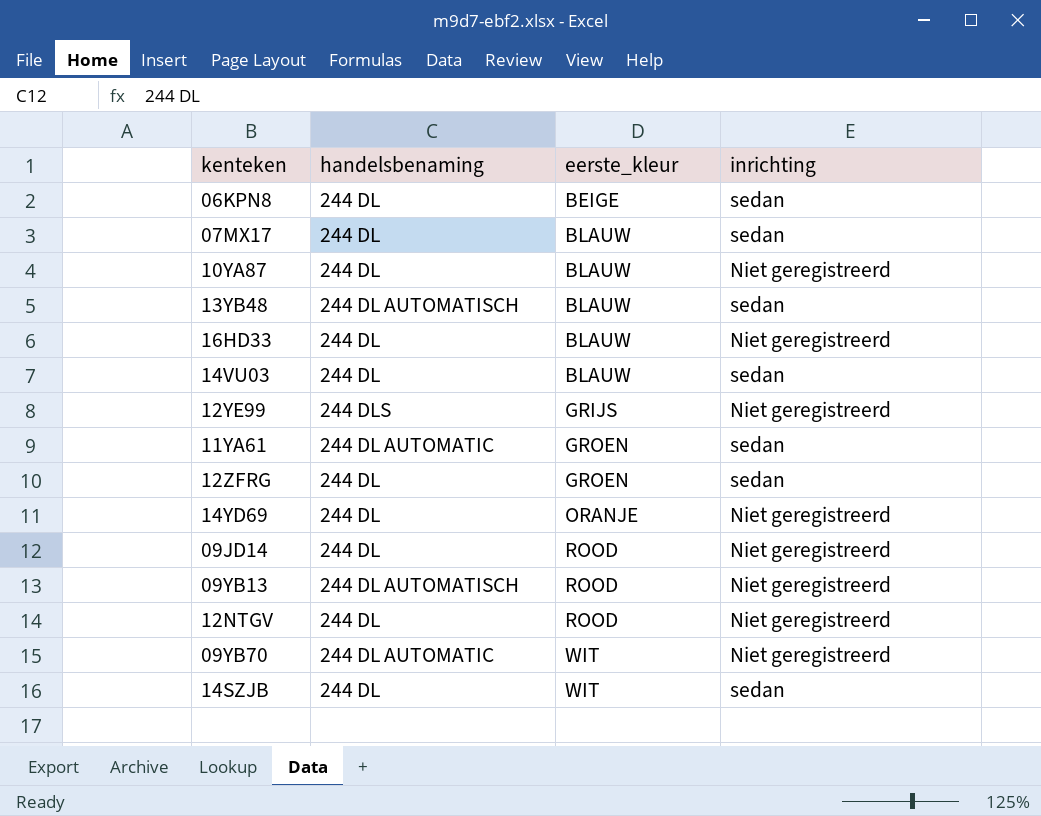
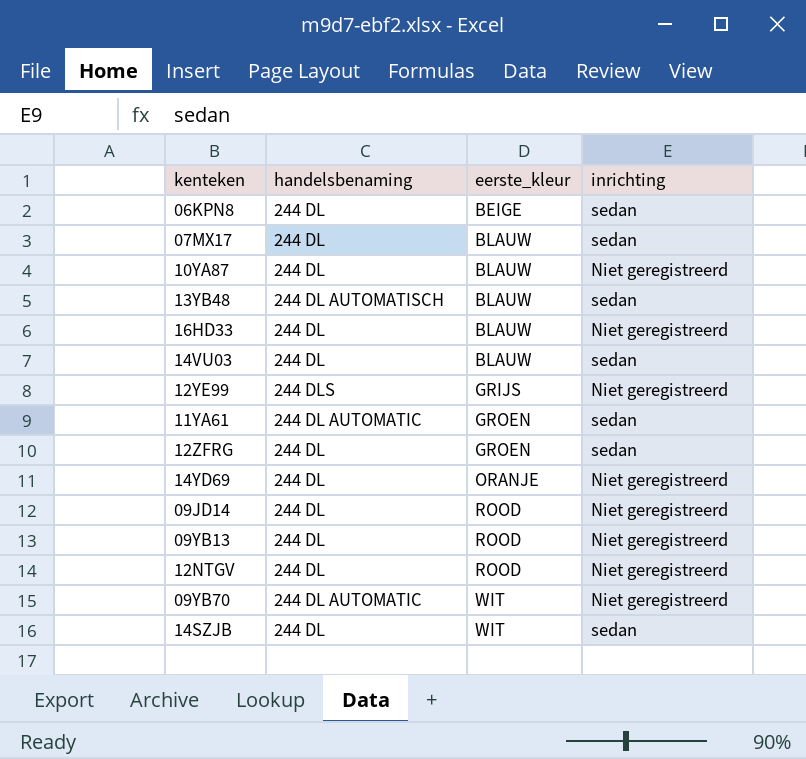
09YB13 | handelsbenaming: 244 DL AUTOMATISCH -> 244 DL

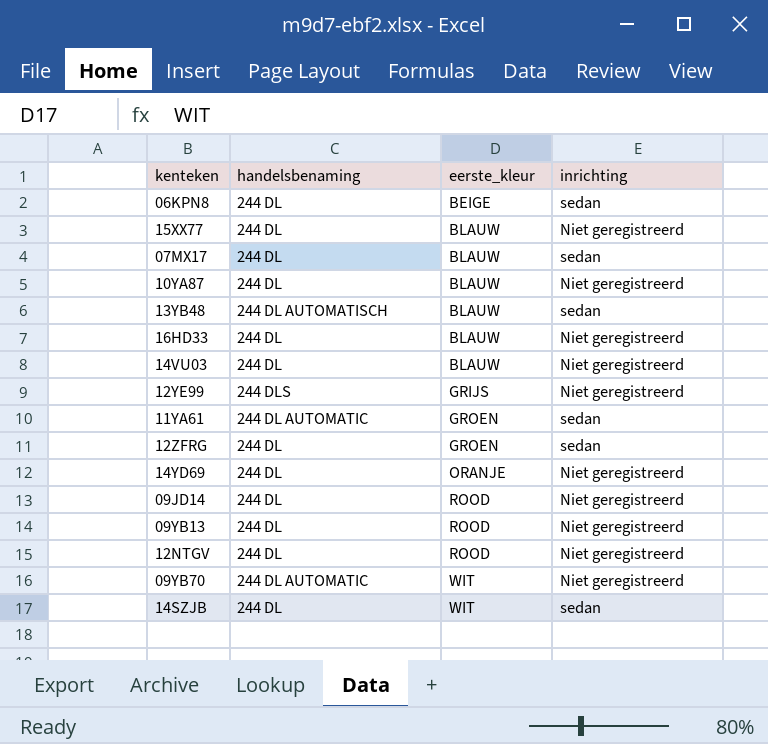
row 15XX77: none -> 244 DL | BLAUW | Niet geregistreerd
14VU03 | inrichting: sedan -> Niet geregistreerd

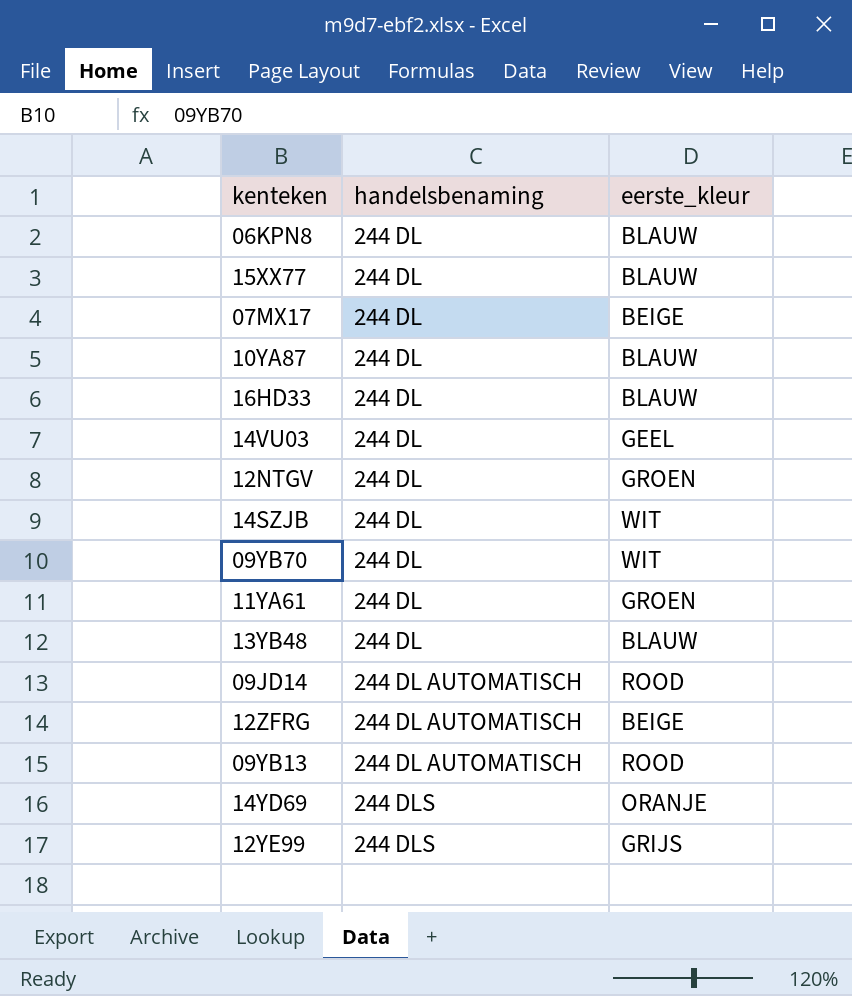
row order: eerste_kleur ascending -> handelsbenaming ascending
column inrichting | position: 4 -> none
06KPN8 | eerste_kleur: BEIGE -> BLAUW
07MX17 | eerste_kleur: BLAUW -> BEIGE
14VU03 | eerste_kleur: BLAUW -> GEEL
12NTGV | eerste_kleur: ROOD -> GROEN
09YB70 | handelsbenaming: 244 DL AUTOMATIC -> 244 DL
11YA61 | handelsbenaming: 244 DL AUTOMATIC -> 244 DL
13YB48 | handelsbenaming: 244 DL AUTOMATISCH -> 244 DL
09JD14 | handelsbenaming: 244 DL -> 244 DL AUTOMATISCH
12ZFRG | handelsbenaming: 244 DL -> 244 DL AUTOMATISCH
12ZFRG | eerste_kleur: GROEN -> BEIGE
09YB13 | handelsbenaming: 244 DL -> 244 DL AUTOMATISCH
14YD69 | handelsbenaming: 244 DL -> 244 DLS

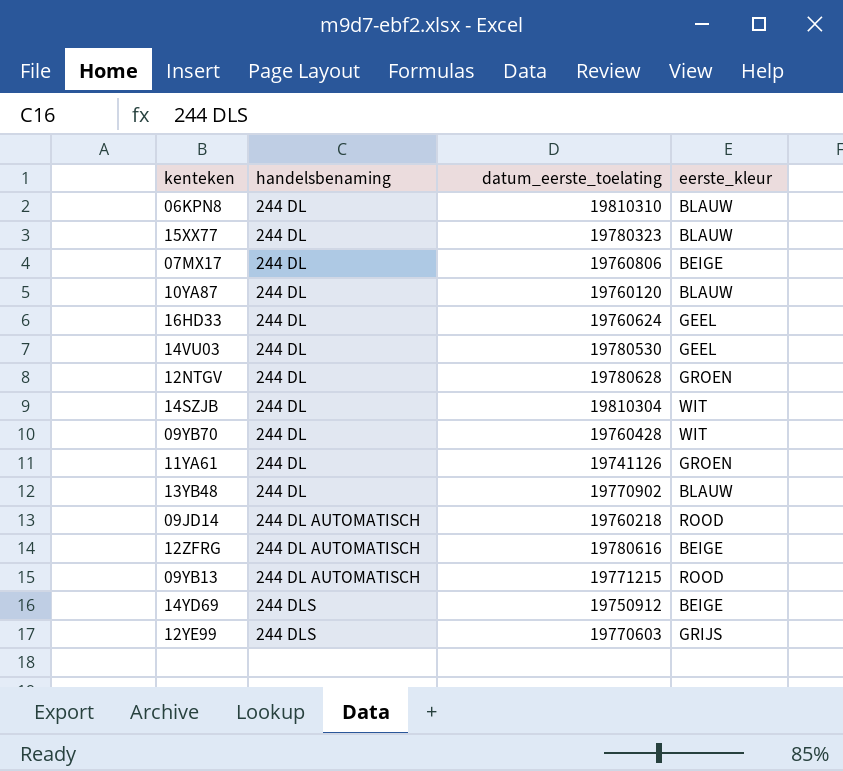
column datum_eerste_toelating | position: none -> 3
16HD33 | eerste_kleur: BLAUW -> GEEL
14YD69 | eerste_kleur: ORANJE -> BEIGE

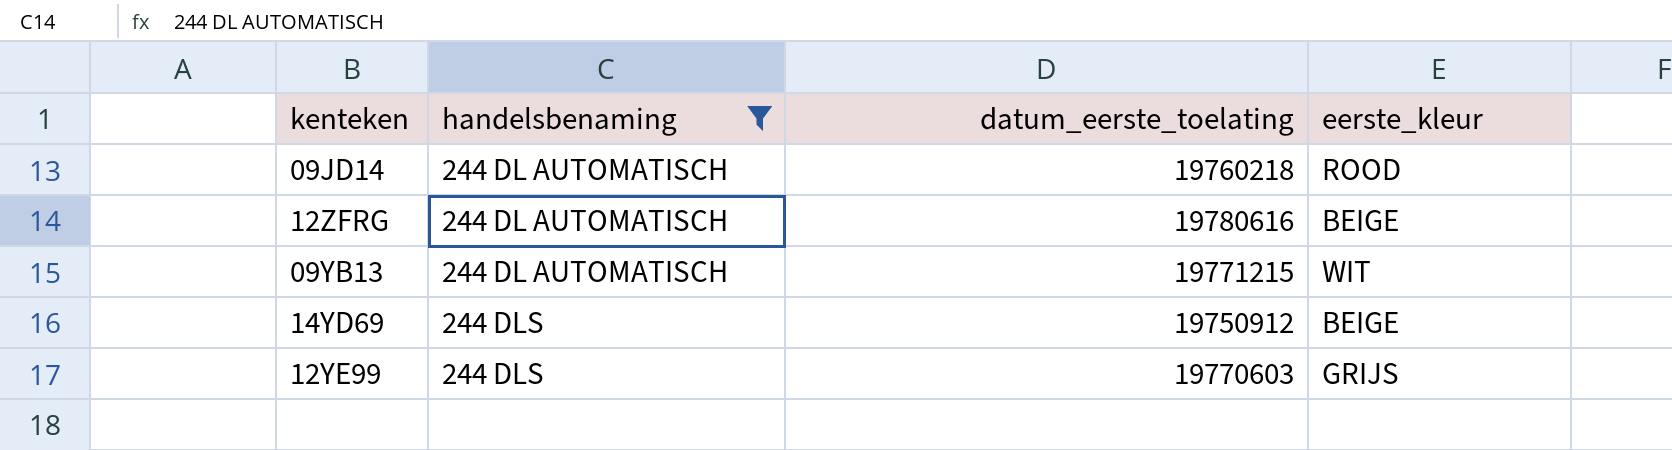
filter: none -> handelsbenaming != 244 DL
09YB13 | eerste_kleur: ROOD -> WIT

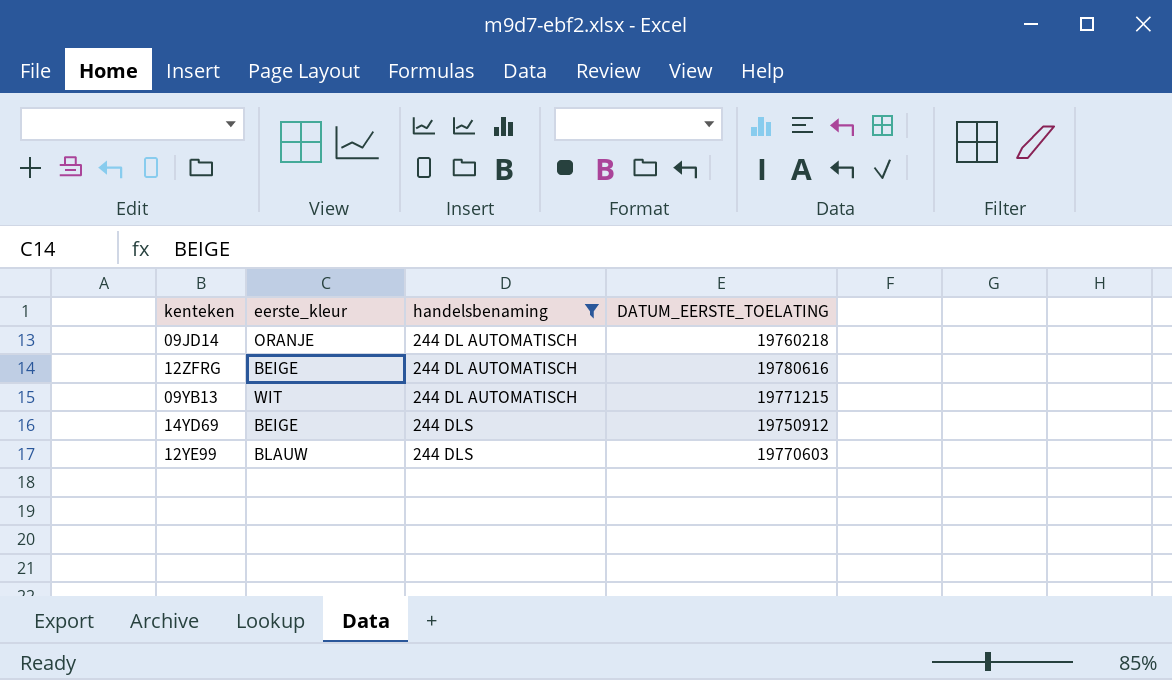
column eerste_kleur | position: 4 -> 2
column name: datum_eerste_toelating -> DATUM_EERSTE_TOELATING
09JD14 | eerste_kleur: ROOD -> ORANJE
12YE99 | eerste_kleur: GRIJS -> BLAUW

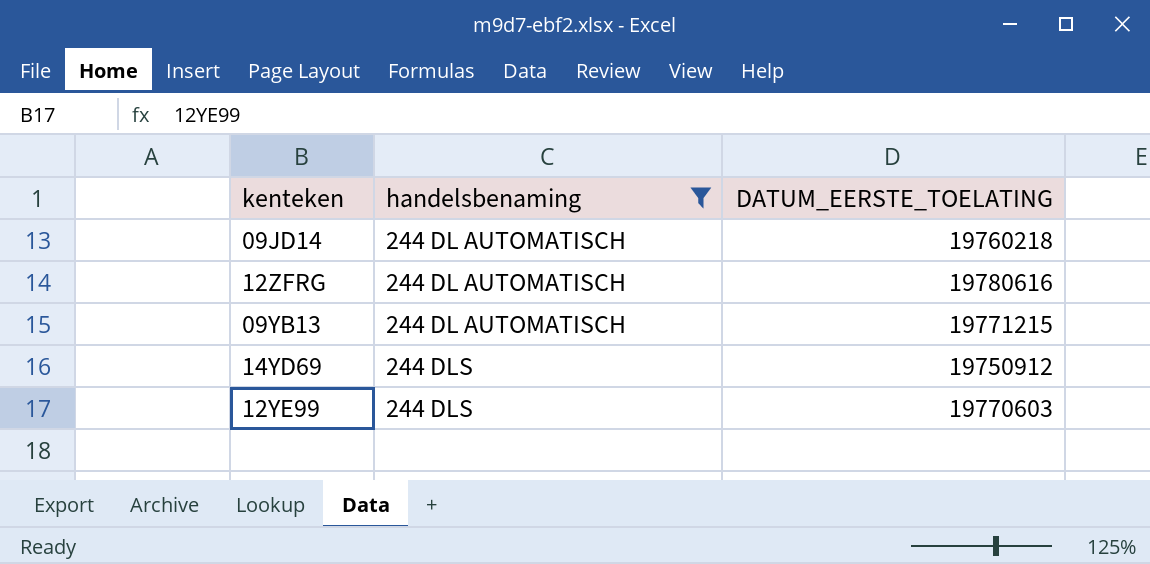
column eerste_kleur | position: 2 -> none

